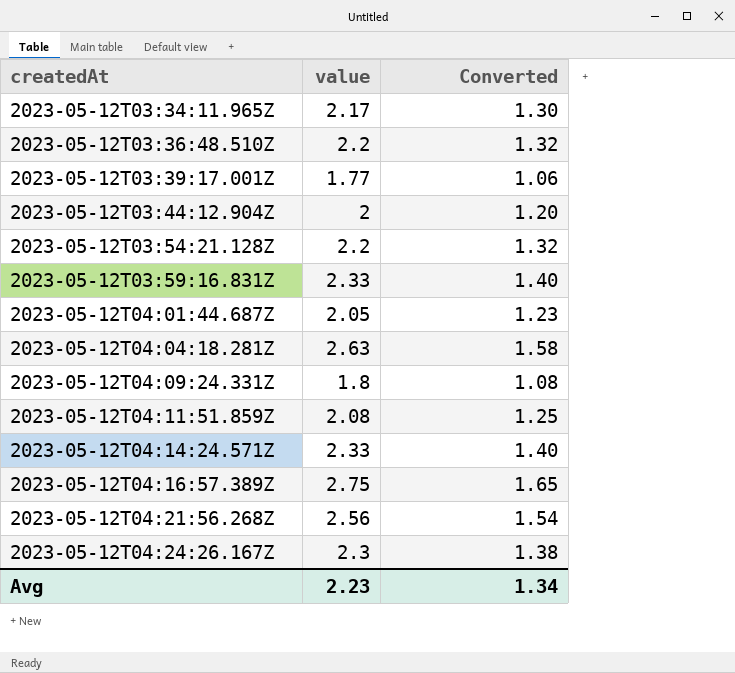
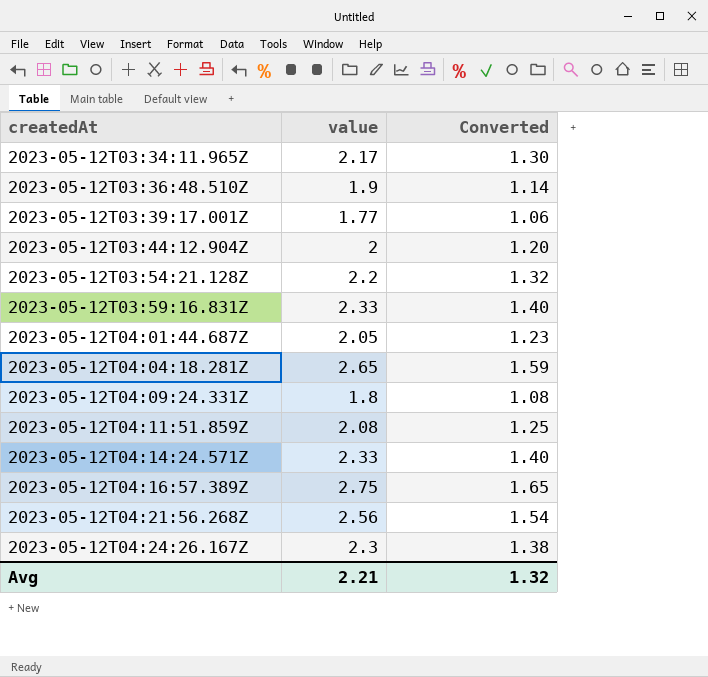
2023-05-12T03:36:48.510Z | value: 2.2 -> 1.9
2023-05-12T03:36:48.510Z | Converted: 1.32 -> 1.14
2023-05-12T04:04:18.281Z | value: 2.63 -> 2.65
2023-05-12T04:04:18.281Z | Converted: 1.58 -> 1.59
Avg | value: 2.23 -> 2.21
Avg | Converted: 1.34 -> 1.32

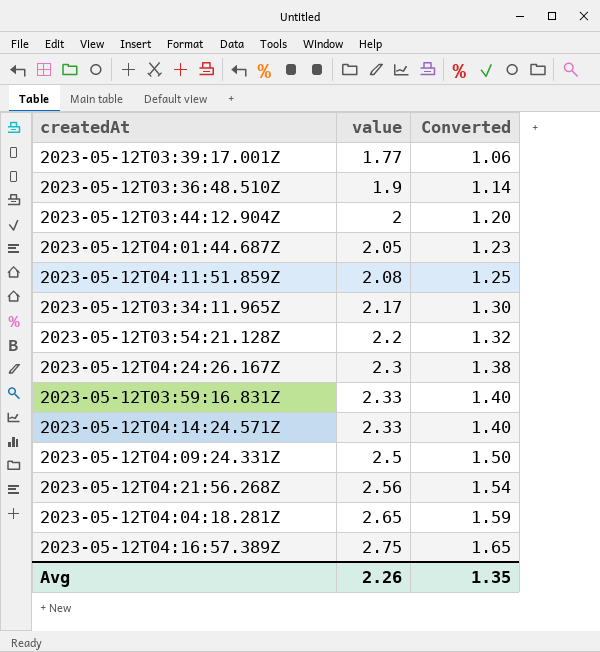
row order: createdAt ascending -> value ascending
2023-05-12T04:09:24.331Z | value: 1.8 -> 2.5
2023-05-12T04:09:24.331Z | Converted: 1.08 -> 1.50
Avg | value: 2.21 -> 2.26
Avg | Converted: 1.32 -> 1.35

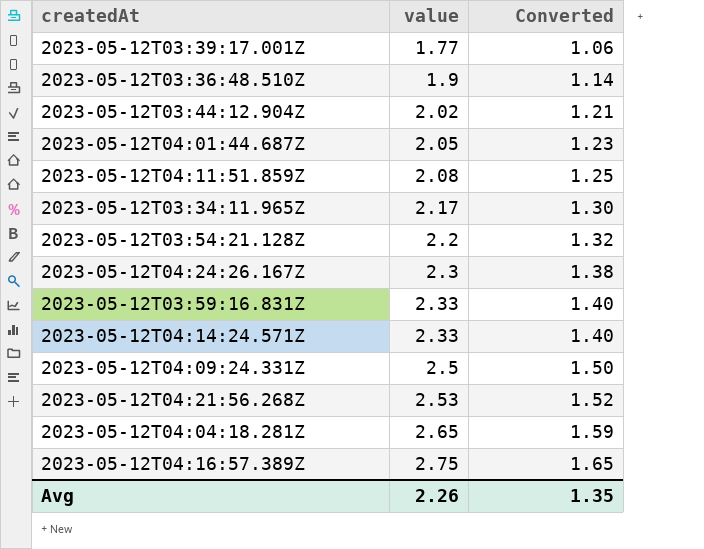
2023-05-12T03:44:12.904Z | value: 2 -> 2.02
2023-05-12T03:44:12.904Z | Converted: 1.20 -> 1.21
2023-05-12T04:21:56.268Z | value: 2.56 -> 2.53
2023-05-12T04:21:56.268Z | Converted: 1.54 -> 1.52

